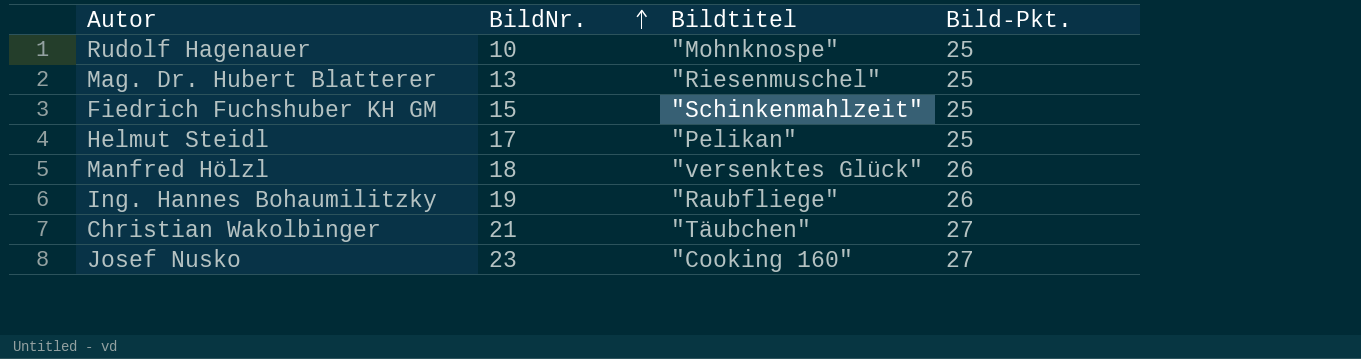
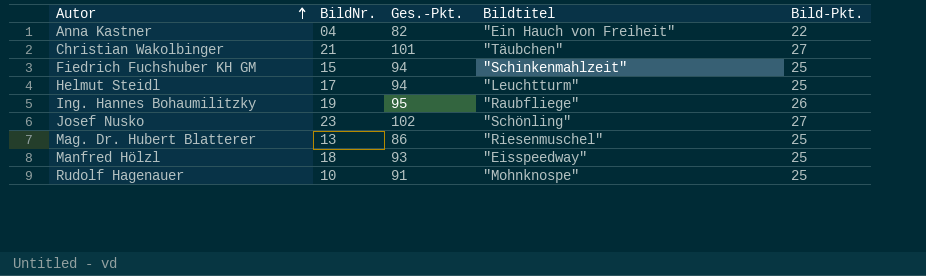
row order: BildNr. ascending -> Autor ascending
column Ges.-Pkt. | position: none -> 3
row Anna Kastner: none -> 04 | 82 | "Ein Hauch von Freiheit" | 22
Helmut Steidl | Bildtitel: "Pelikan" -> "Leuchtturm"
Josef Nusko | Bildtitel: "Cooking 160" -> "Schönling"
Manfred Hölzl | Bildtitel: "versenktes Glück" -> "Eisspeedway"
Manfred Hölzl | Bild-Pkt.: 26 -> 25

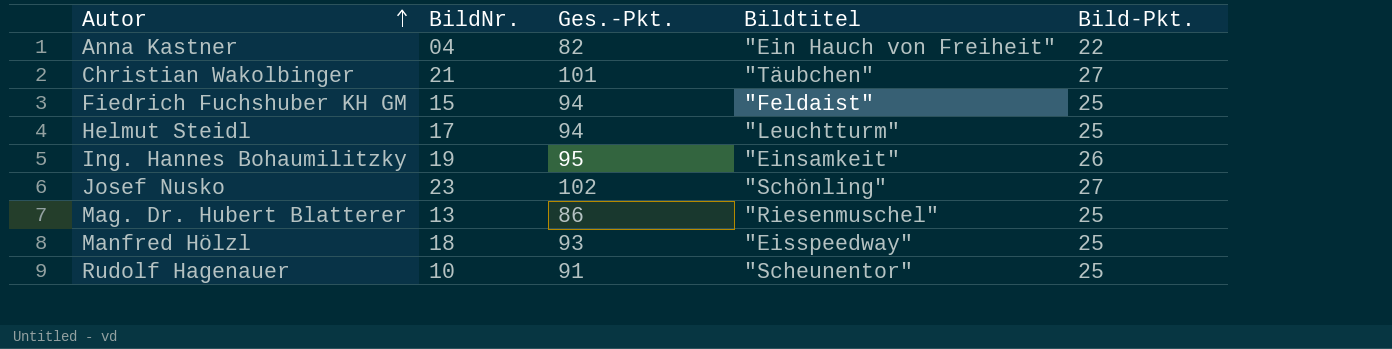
Fiedrich Fuchshuber KH GM | Bildtitel: "Schinkenmahlzeit" -> "Feldaist"
Ing. Hannes Bohaumilitzky | Bildtitel: "Raubfliege" -> "Einsamkeit"
Rudolf Hagenauer | Bildtitel: "Mohnknospe" -> "Scheunentor"

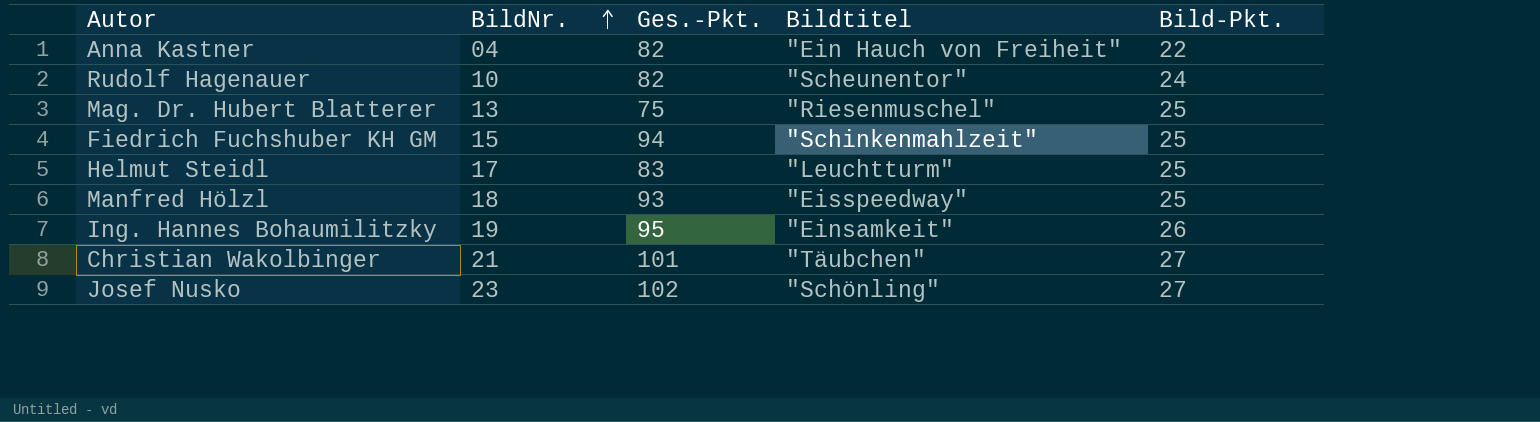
row order: Autor ascending -> BildNr. ascending
Rudolf Hagenauer | Ges.-Pkt.: 91 -> 82
Rudolf Hagenauer | Bild-Pkt.: 25 -> 24
Mag. Dr. Hubert Blatterer | Ges.-Pkt.: 86 -> 75
Fiedrich Fuchshuber KH GM | Bildtitel: "Feldaist" -> "Schinkenmahlzeit"
Helmut Steidl | Ges.-Pkt.: 94 -> 83

